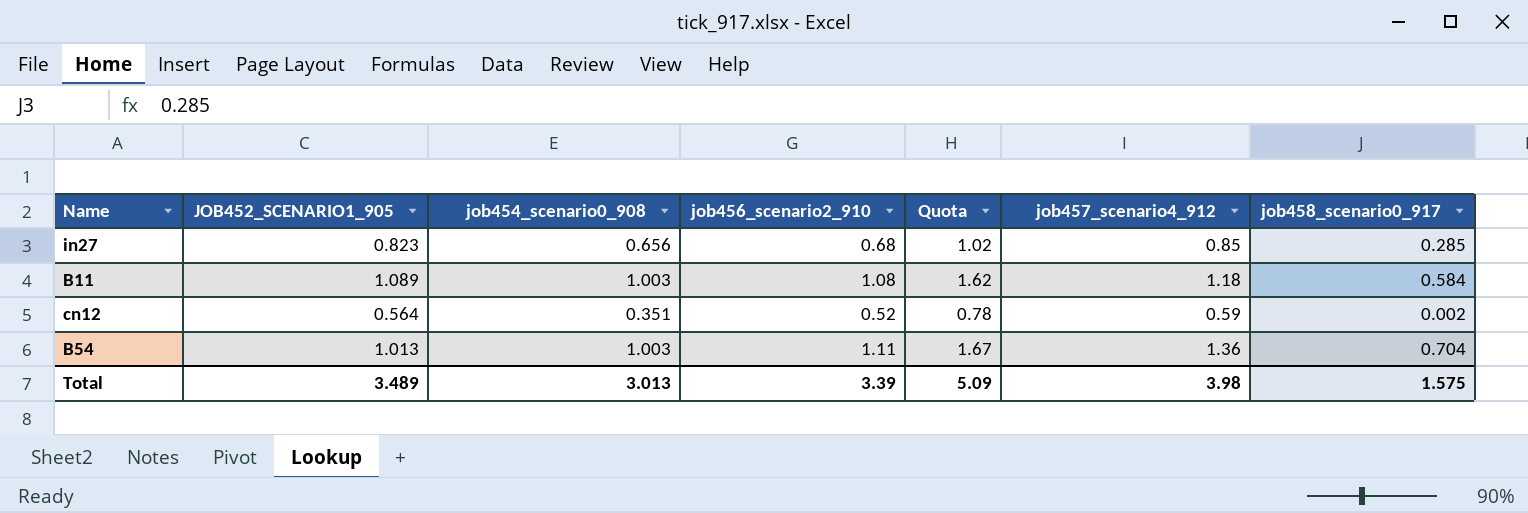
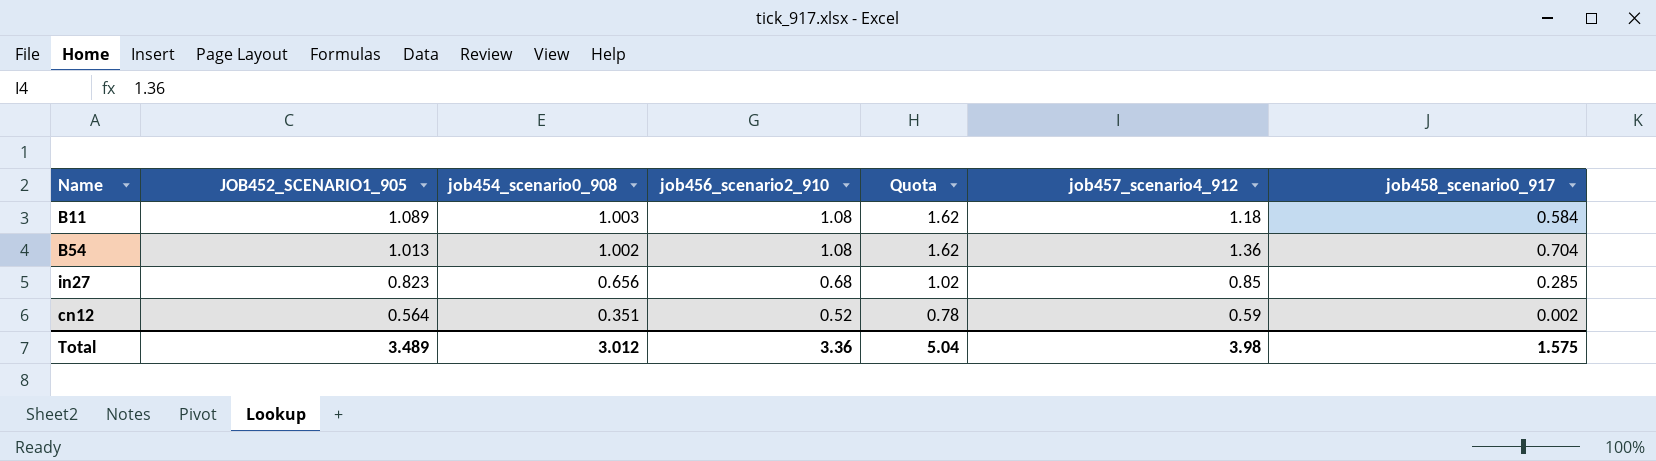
row order: none -> JOB452_SCENARIO1_905 descending
B54 | job454_scenario0_908: 1.003 -> 1.002
B54 | job456_scenario2_910: 1.11 -> 1.08
B54 | Quota: 1.67 -> 1.62
Total | job454_scenario0_908: 3.013 -> 3.012
Total | job456_scenario2_910: 3.39 -> 3.36
Total | Quota: 5.09 -> 5.04

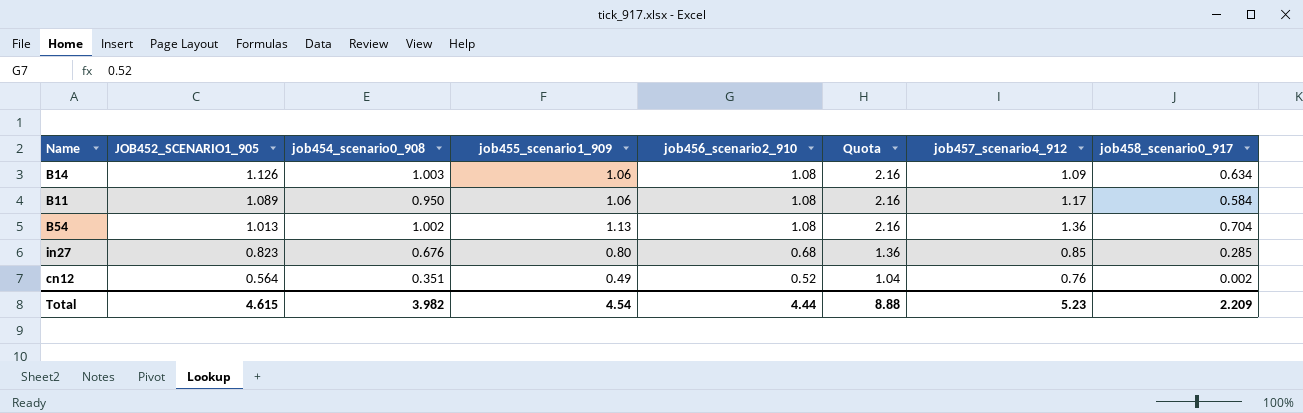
column job455_scenario1_909 | position: none -> 4
column Quota | formula: [job456_scenario2_910] * 1.5 -> [job456_scenario2_910] * 2
row B14: none -> 1.126 | 1.003 | 1.06 | 1.08 | 2.16 | 1.09 | 0.634
B11 | job454_scenario0_908: 1.003 -> 0.950
B11 | job457_scenario4_912: 1.18 -> 1.17
in27 | job454_scenario0_908: 0.656 -> 0.676
cn12 | job457_scenario4_912: 0.59 -> 0.76
Total | JOB452_SCENARIO1_905: 3.489 -> 4.615
Total | job454_scenario0_908: 3.012 -> 3.982
Total | job456_scenario2_910: 3.36 -> 4.44
Total | Quota: 5.04 -> 8.88
Total | job457_scenario4_912: 3.98 -> 5.23
Total | job458_scenario0_917: 1.575 -> 2.209

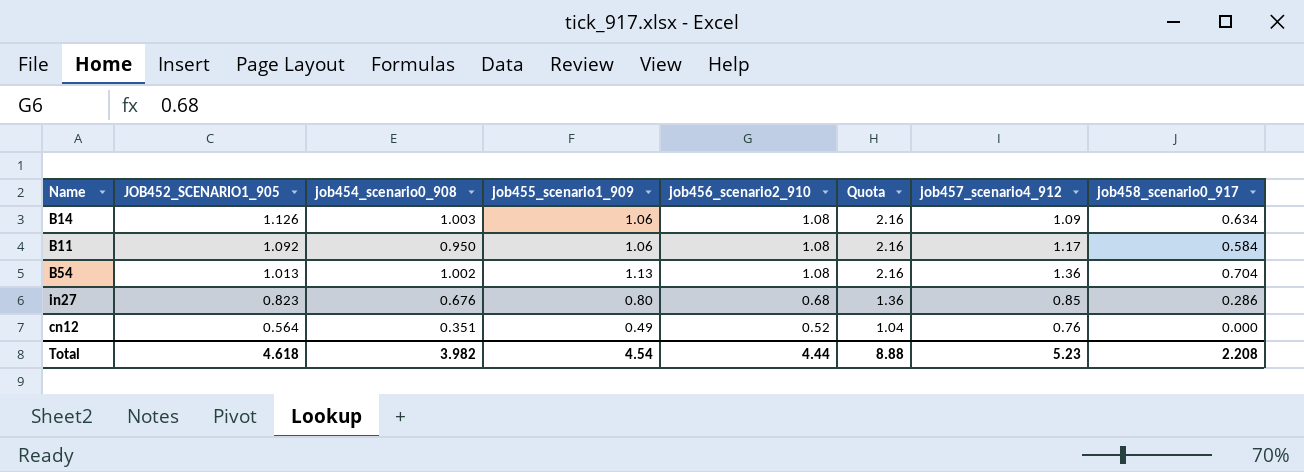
B11 | JOB452_SCENARIO1_905: 1.089 -> 1.092
in27 | job458_scenario0_917: 0.285 -> 0.286
cn12 | job458_scenario0_917: 0.002 -> 0.000
Total | JOB452_SCENARIO1_905: 4.615 -> 4.618
Total | job458_scenario0_917: 2.209 -> 2.208

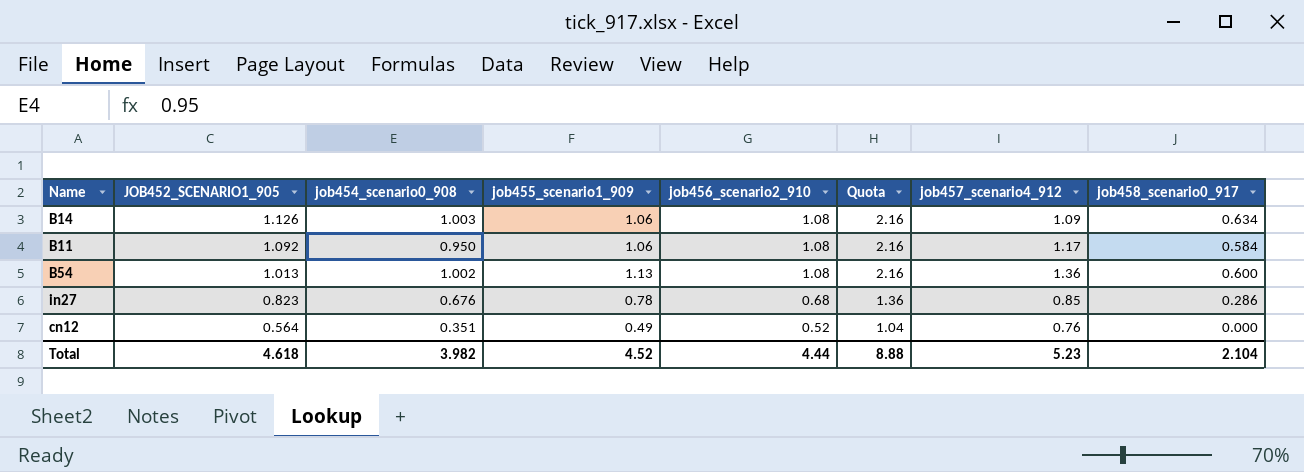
B54 | job458_scenario0_917: 0.704 -> 0.600
in27 | job455_scenario1_909: 0.80 -> 0.78
Total | job455_scenario1_909: 4.54 -> 4.52
Total | job458_scenario0_917: 2.208 -> 2.104

